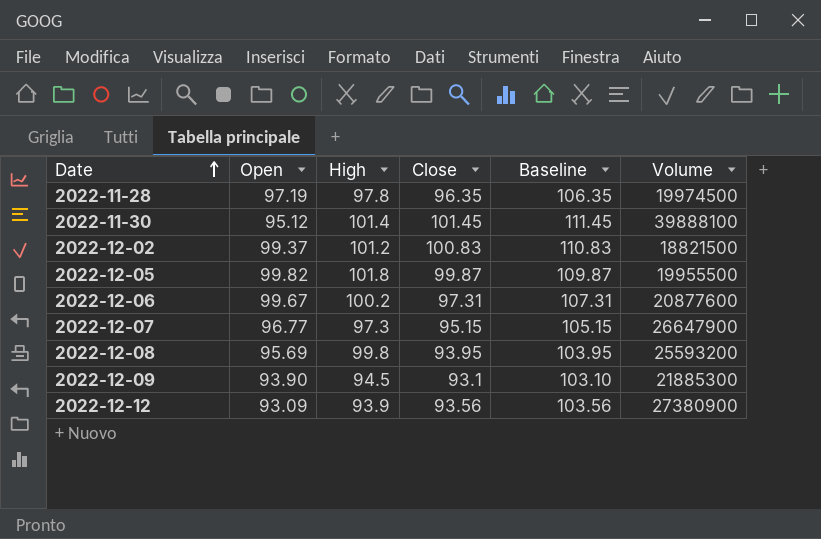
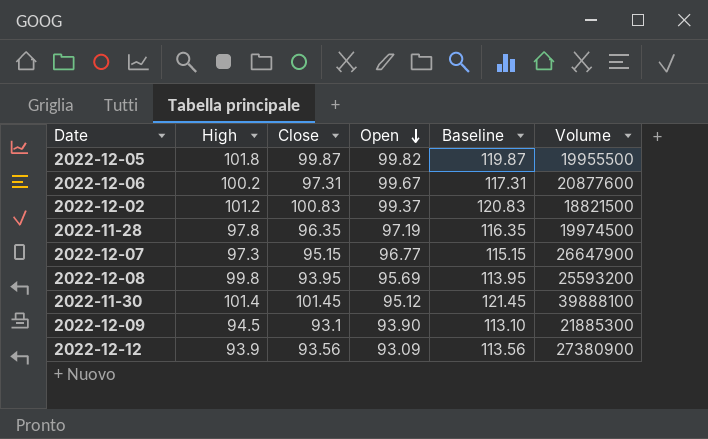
row order: Date ascending -> Open descending
column Open | position: 2 -> 4
column Baseline | formula: [Close] + 10 -> [Close] + 20

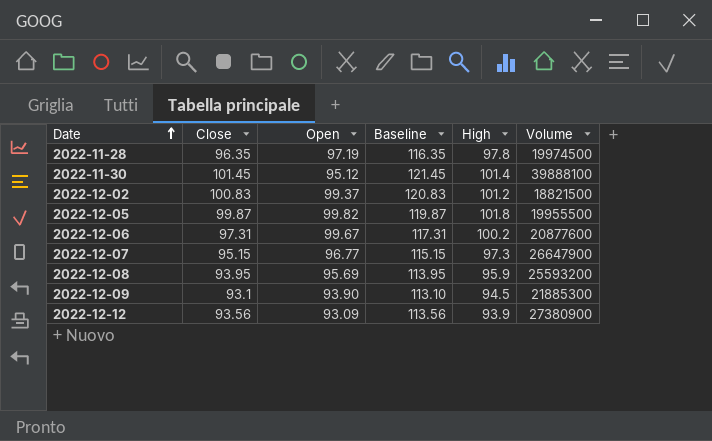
row order: Open descending -> Date ascending
column High | position: 2 -> 5
2022-12-08 | High: 99.8 -> 95.9

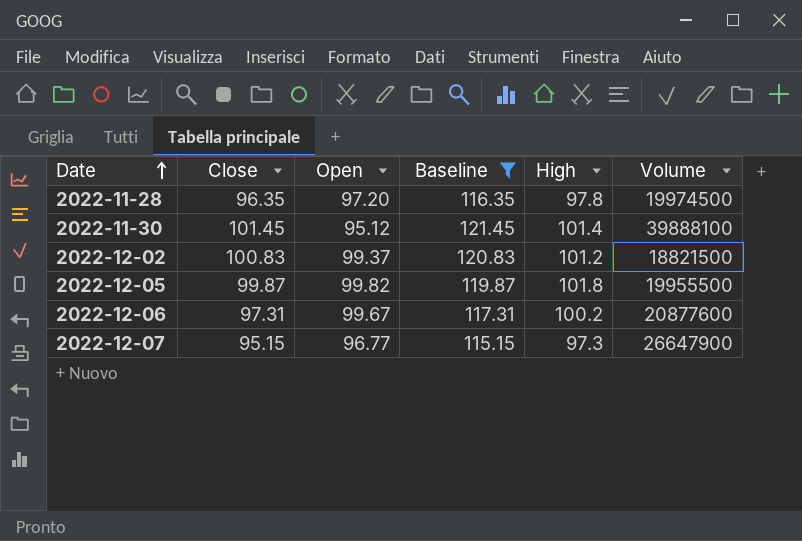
filter: none -> Baseline >= 115.15
2022-11-28 | Open: 97.19 -> 97.20

